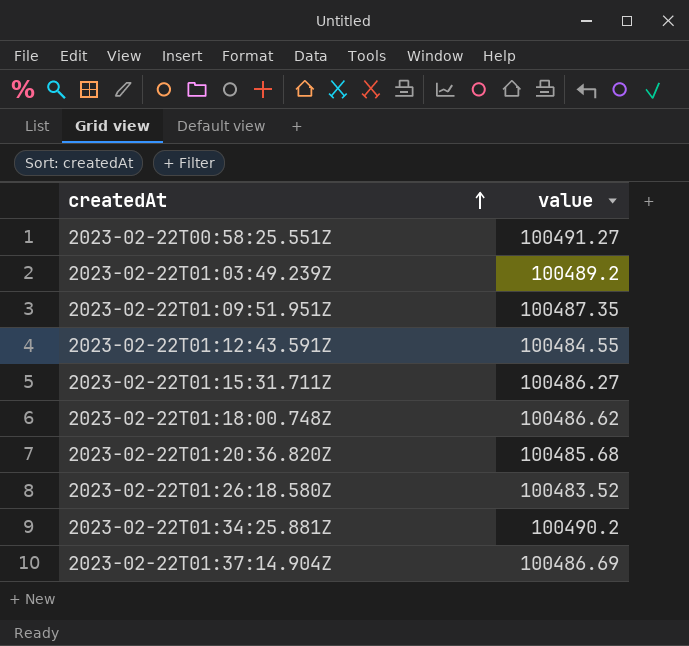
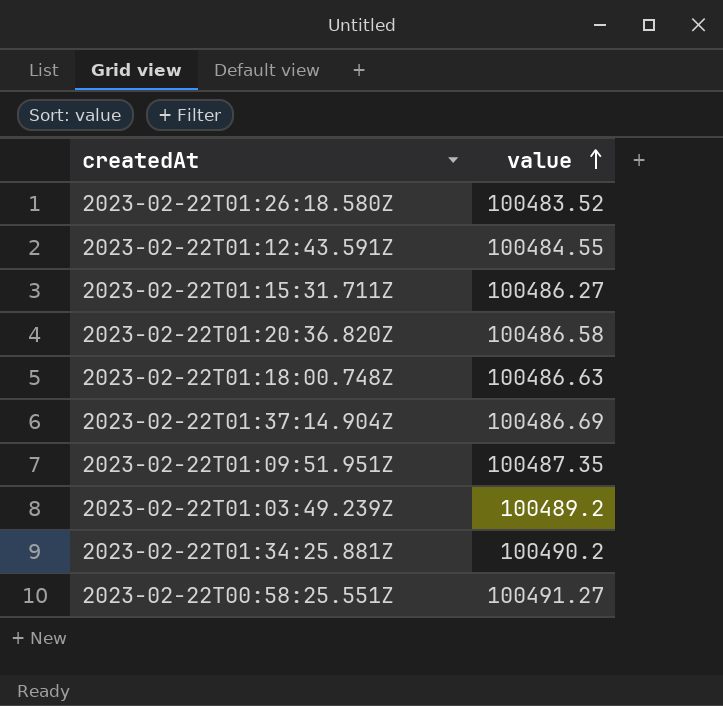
row order: createdAt ascending -> value ascending
2023-02-22T01:20:36.820Z | value: 100485.68 -> 100486.58
2023-02-22T01:18:00.748Z | value: 100486.62 -> 100486.63

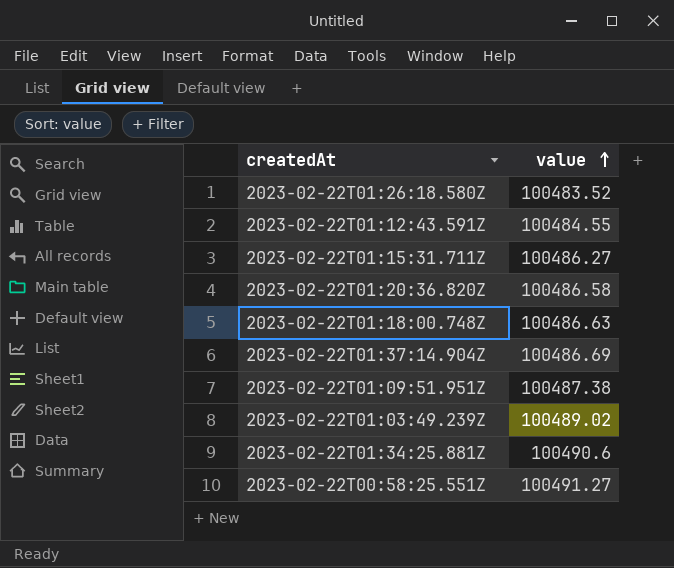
2023-02-22T01:09:51.951Z | value: 100487.35 -> 100487.38
2023-02-22T01:03:49.239Z | value: 100489.2 -> 100489.02
2023-02-22T01:34:25.881Z | value: 100490.2 -> 100490.6

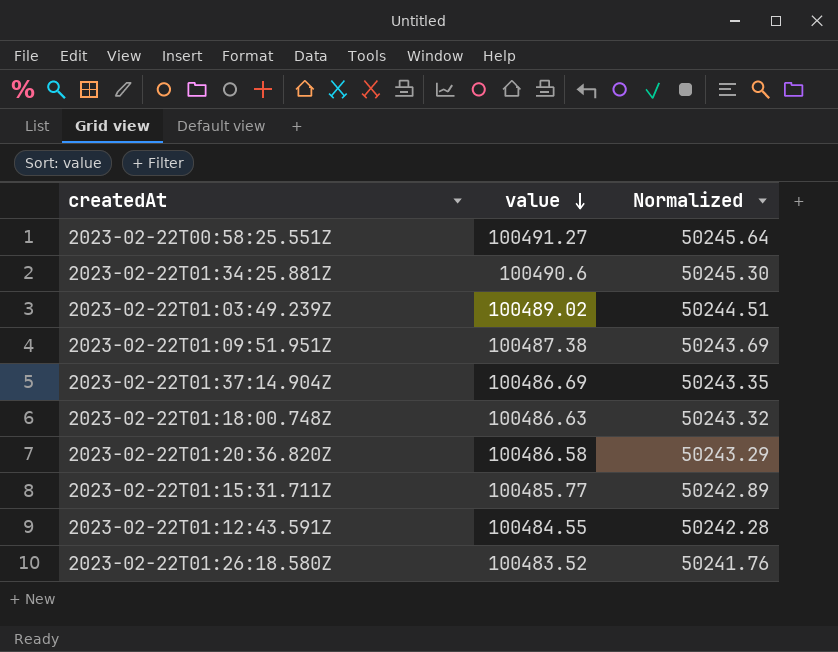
row order: value ascending -> value descending
column Normalized | formula: none -> [value] * 0.5
2023-02-22T01:15:31.711Z | value: 100486.27 -> 100485.77

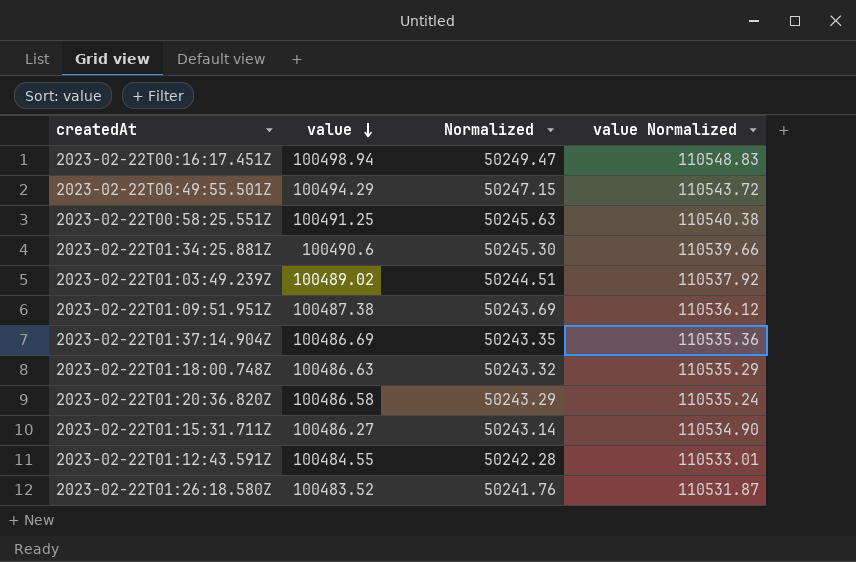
column value Normalized | formula: none -> [value] * 1.1
row 2023-02-22T00:16:17.451Z: none -> 100498.94 | 50249.47 | 110548.83
row 2023-02-22T00:49:55.501Z: none -> 100494.29 | 50247.15 | 110543.72
2023-02-22T00:58:25.551Z | value: 100491.27 -> 100491.25
2023-02-22T00:58:25.551Z | Normalized: 50245.64 -> 50245.63
2023-02-22T01:15:31.711Z | value: 100485.77 -> 100486.27
2023-02-22T01:15:31.711Z | Normalized: 50242.89 -> 50243.14

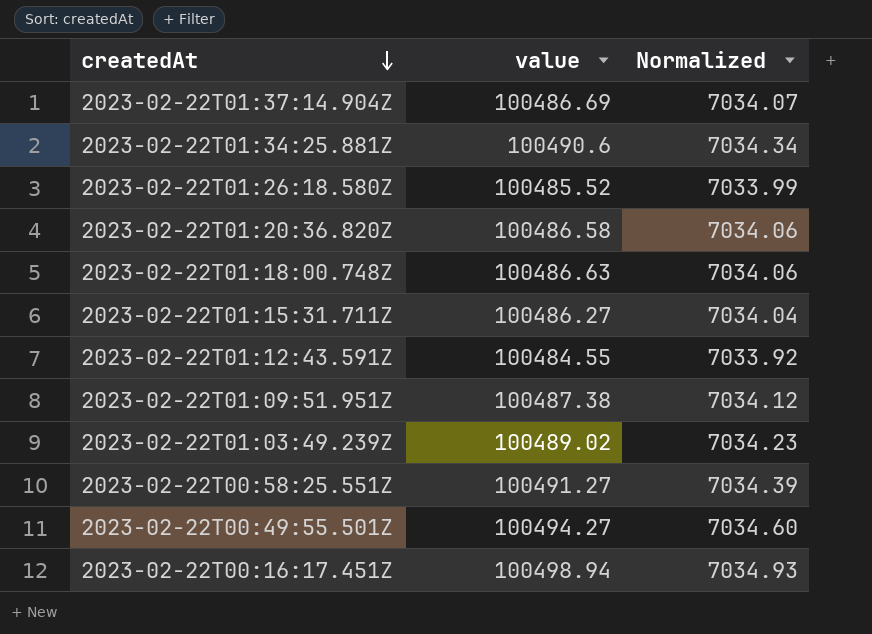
row order: value descending -> createdAt descending
column value Normalized | formula: [value] * 1.1 -> none
column Normalized | formula: [value] * 0.5 -> [value] * 0.07
2023-02-22T01:26:18.580Z | value: 100483.52 -> 100485.52
2023-02-22T00:58:25.551Z | value: 100491.25 -> 100491.27
2023-02-22T00:49:55.501Z | value: 100494.29 -> 100494.27

